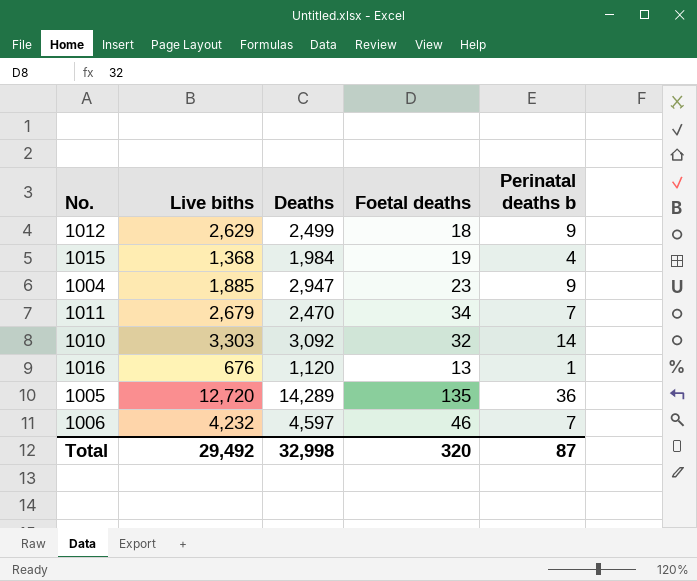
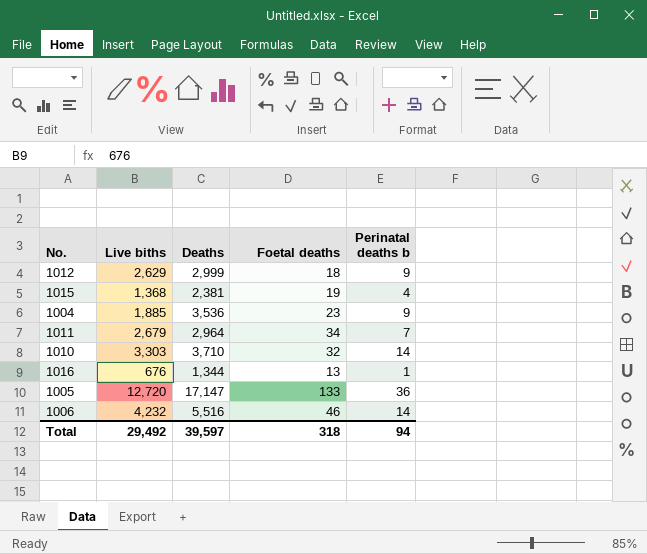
1012 | Deaths: 2,499 -> 2,999
1015 | Deaths: 1,984 -> 2,381
1004 | Deaths: 2,947 -> 3,536
1011 | Deaths: 2,470 -> 2,964
1010 | Deaths: 3,092 -> 3,710
1016 | Deaths: 1,120 -> 1,344
1005 | Deaths: 14,289 -> 17,147
1005 | Foetal deaths: 135 -> 133
1006 | Deaths: 4,597 -> 5,516
1006 | Perinatal deaths b: 7 -> 14
Total | Deaths: 32,998 -> 39,597
Total | Foetal deaths: 320 -> 318
Total | Perinatal deaths b: 87 -> 94

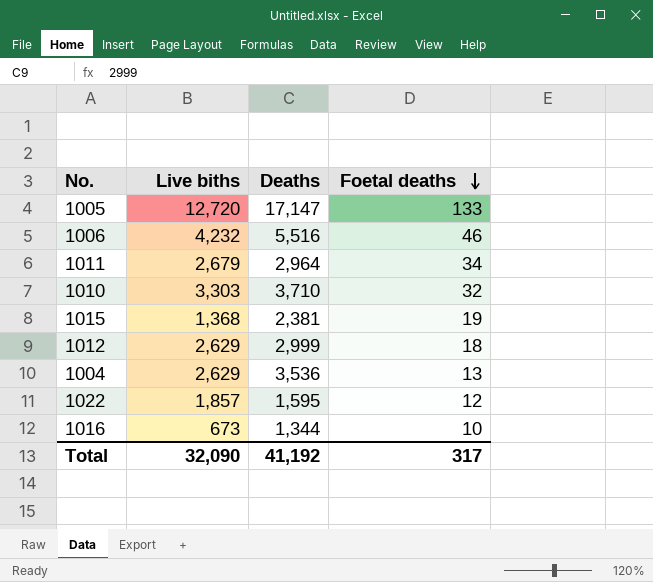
row order: none -> Foetal deaths descending
column Perinatal deaths b | position: 5 -> none
1004 | Live biths: 1,885 -> 2,629
1004 | Foetal deaths: 23 -> 13
row 1022: none -> 1,857 | 1,595 | 12
1016 | Live biths: 676 -> 673
1016 | Foetal deaths: 13 -> 10
Total | Live biths: 29,492 -> 32,090
Total | Deaths: 39,597 -> 41,192
Total | Foetal deaths: 318 -> 317

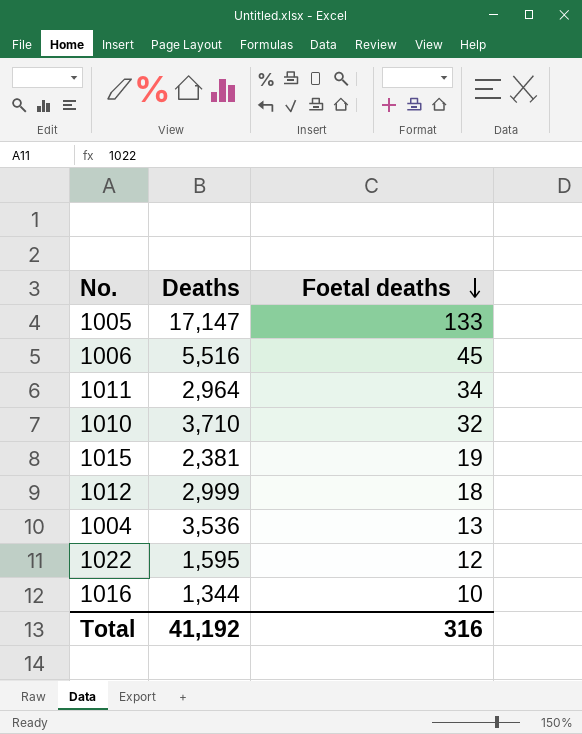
column Live biths | position: 2 -> none
1006 | Foetal deaths: 46 -> 45
Total | Foetal deaths: 317 -> 316

